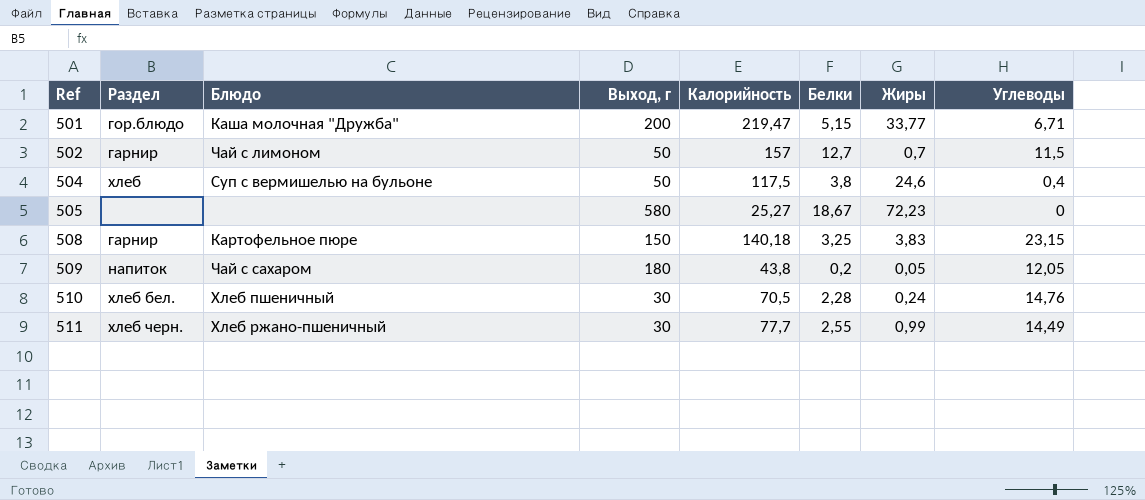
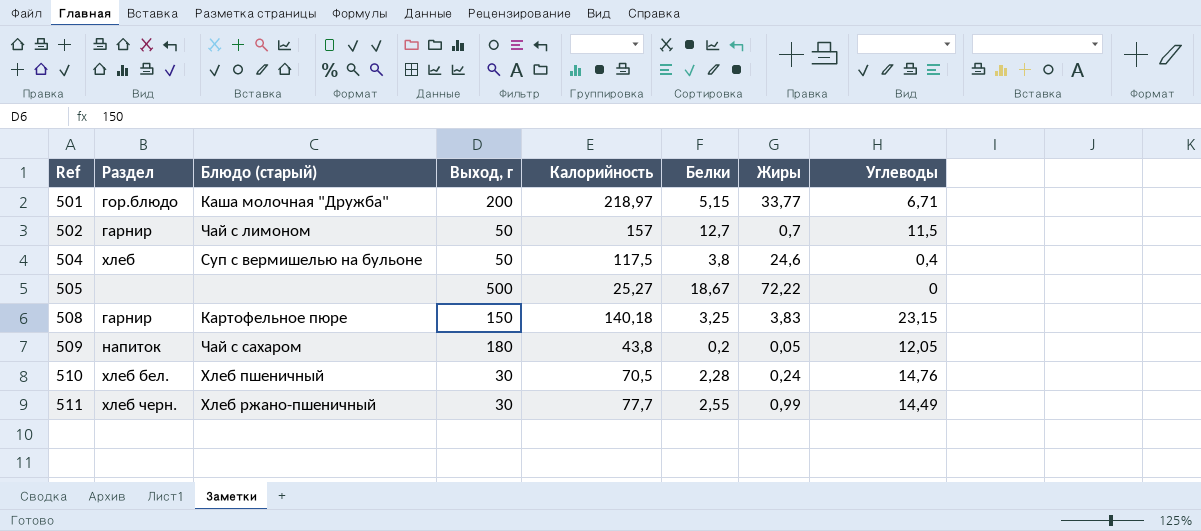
column name: Блюдо -> Блюдо (старый)
501 | Калорийность: 219,47 -> 218,97
505 | Выход, г: 580 -> 500
505 | Жиры: 72,23 -> 72,22

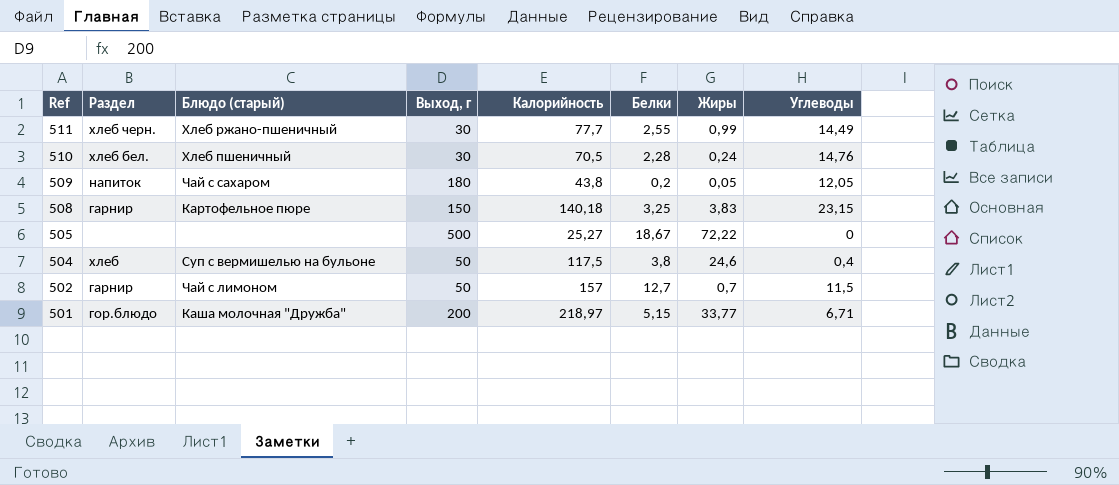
row order: Ref ascending -> Ref descending

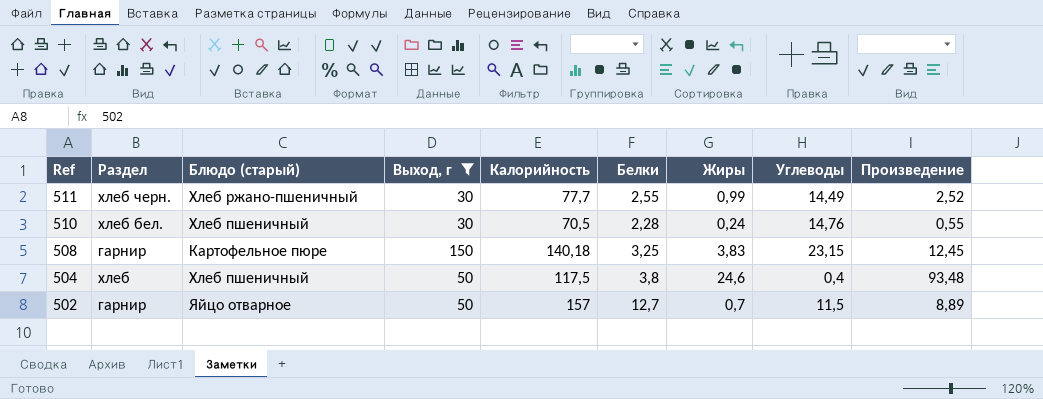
filter: none -> Выход, г <= 150
column Произведение | formula: none -> [Белки] * [Жиры]
504 | Блюдо (старый): Суп с вермишелью на бульоне -> Хлеб пшеничный
502 | Блюдо (старый): Чай с лимоном -> Яйцо отварное

